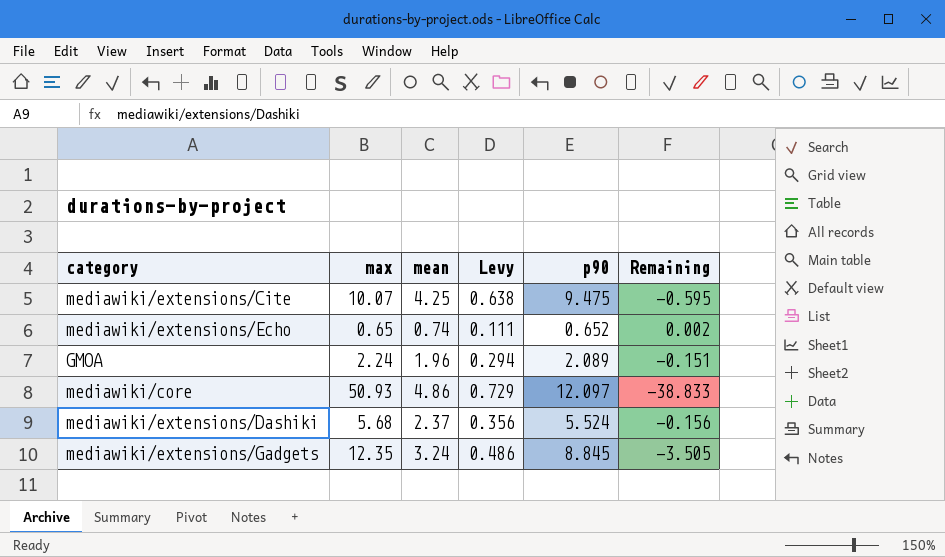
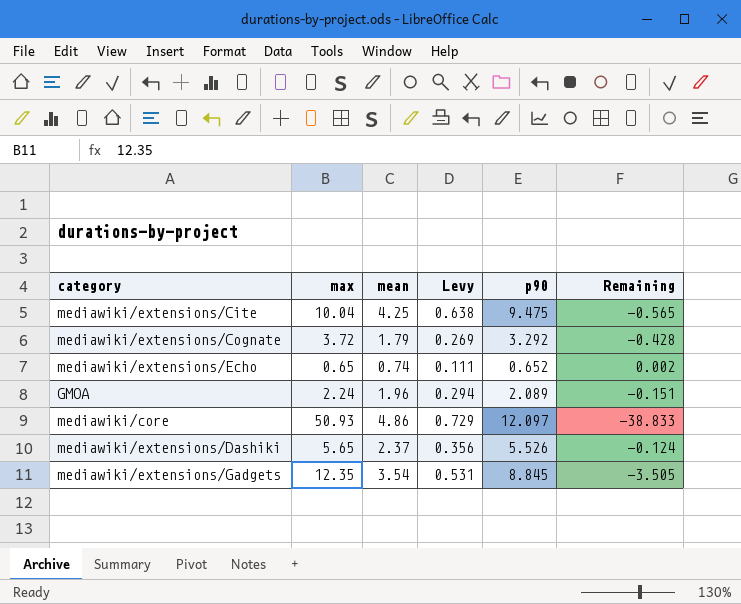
mediawiki/extensions/Cite | max: 10.07 -> 10.04
mediawiki/extensions/Cite | Remaining: -0.595 -> -0.565
row mediawiki/extensions/Cognate: none -> 3.72 | 1.79 | 0.269 | 3.292 | -0.428
mediawiki/extensions/Dashiki | max: 5.68 -> 5.65
mediawiki/extensions/Dashiki | p90: 5.524 -> 5.526
mediawiki/extensions/Dashiki | Remaining: -0.156 -> -0.124
mediawiki/extensions/Gadgets | mean: 3.24 -> 3.54
mediawiki/extensions/Gadgets | Levy: 0.486 -> 0.531

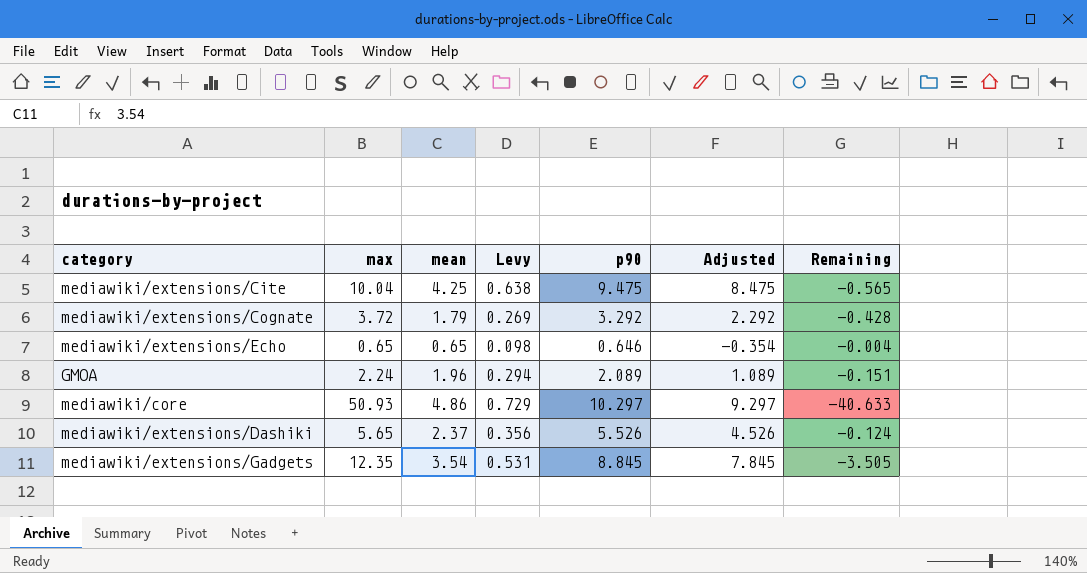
column Adjusted | formula: none -> [p90] - 1
mediawiki/extensions/Echo | mean: 0.74 -> 0.65
mediawiki/extensions/Echo | Levy: 0.111 -> 0.098
mediawiki/extensions/Echo | p90: 0.652 -> 0.646
mediawiki/extensions/Echo | Remaining: 0.002 -> -0.004
mediawiki/core | p90: 12.097 -> 10.297
mediawiki/core | Remaining: -38.833 -> -40.633

